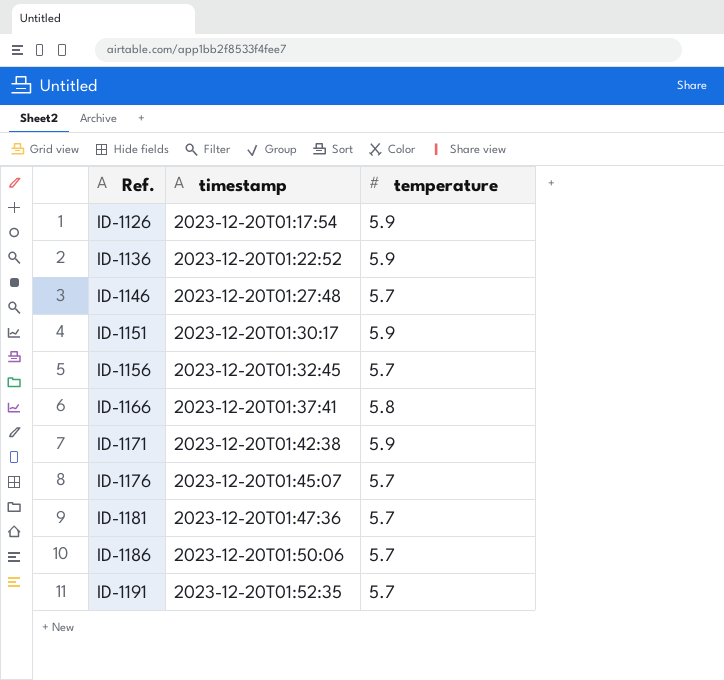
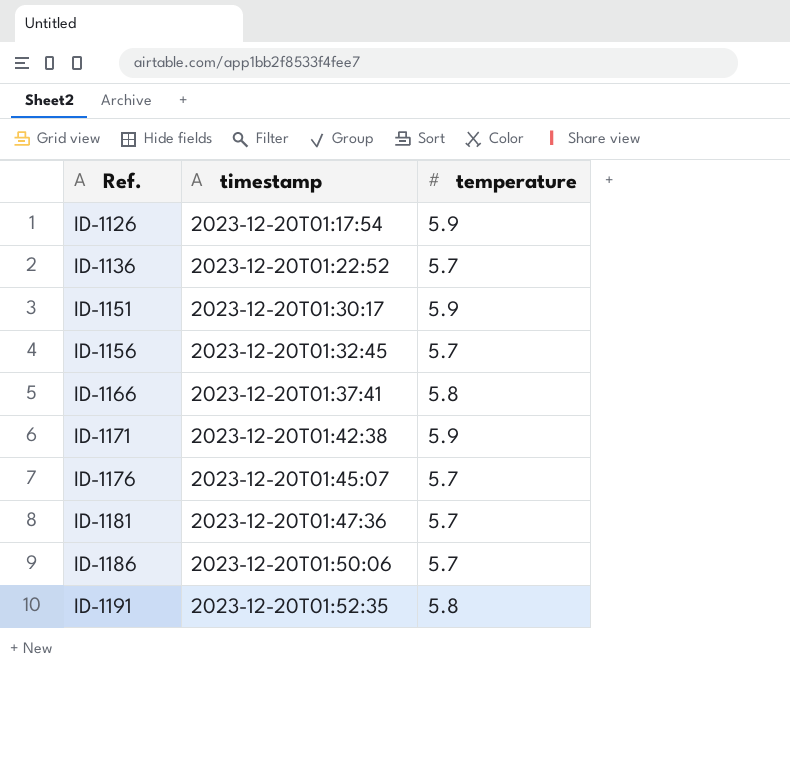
row ID-1146: 2023-12-20T01:27:48 | 5.7 -> none
ID-1136 | temperature: 5.9 -> 5.7
ID-1191 | temperature: 5.7 -> 5.8

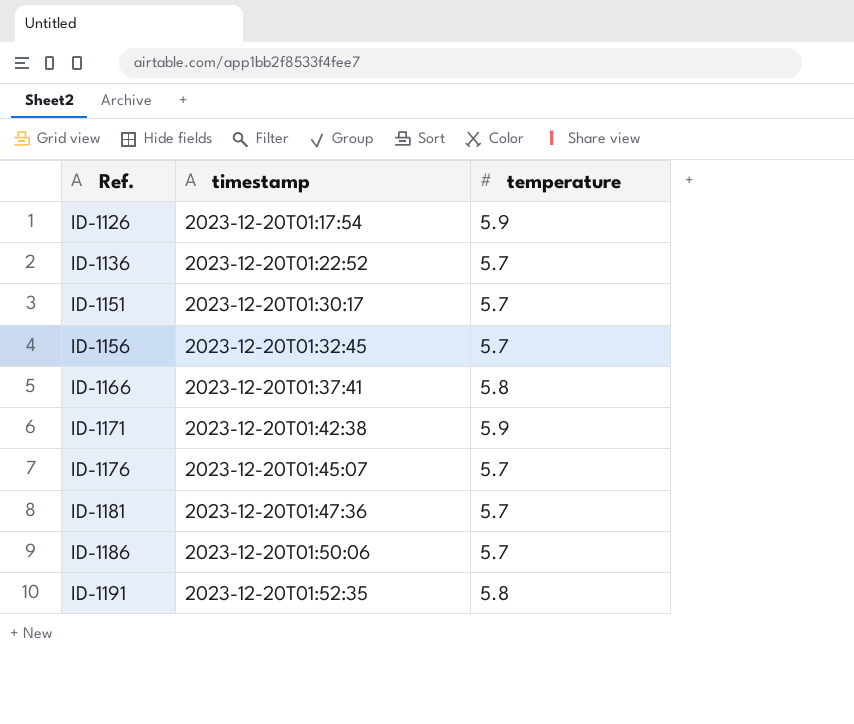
ID-1151 | temperature: 5.9 -> 5.7

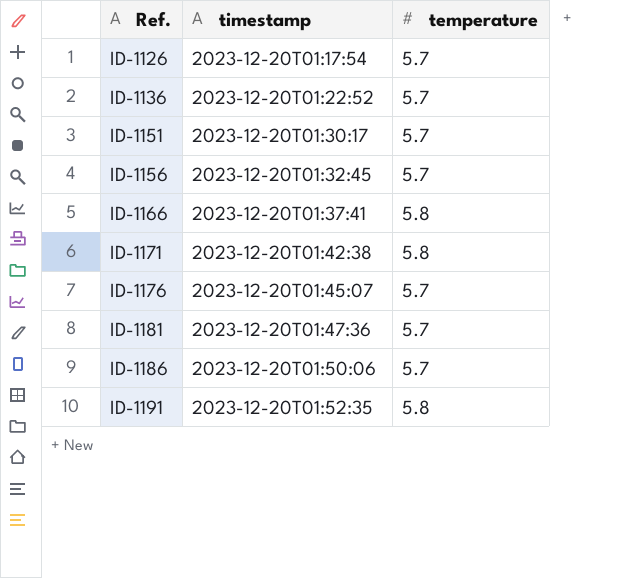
ID-1126 | temperature: 5.9 -> 5.7
ID-1171 | temperature: 5.9 -> 5.8

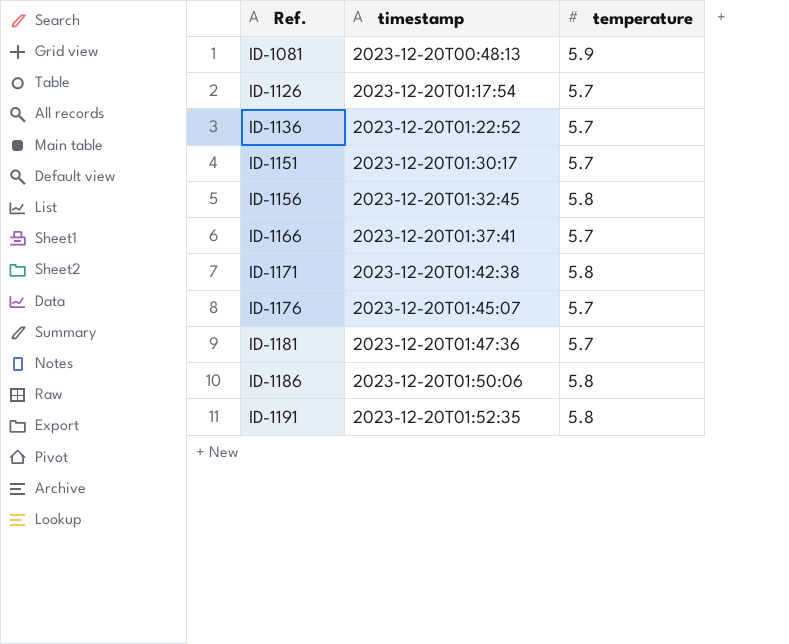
row ID-1081: none -> 2023-12-20T00:48:13 | 5.9
ID-1156 | temperature: 5.7 -> 5.8
ID-1166 | temperature: 5.8 -> 5.7
ID-1186 | temperature: 5.7 -> 5.8

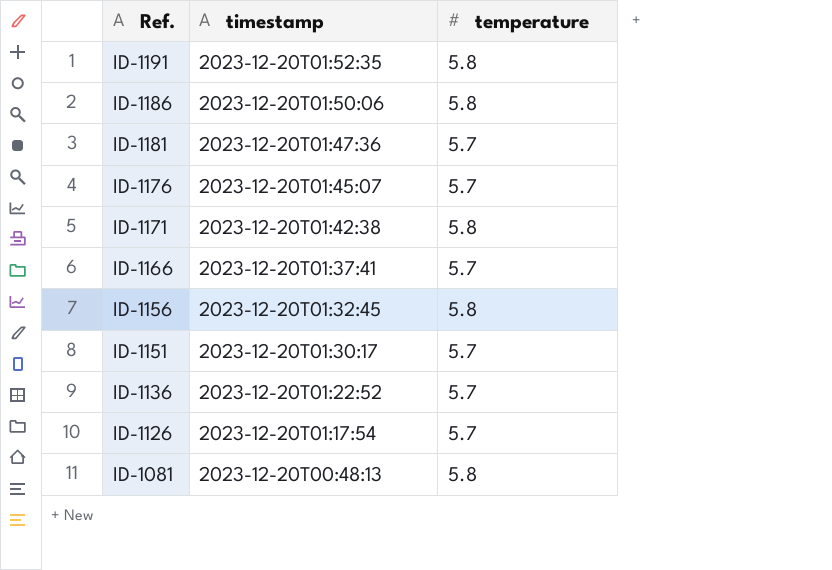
row order: Ref. ascending -> Ref. descending
ID-1081 | temperature: 5.9 -> 5.8

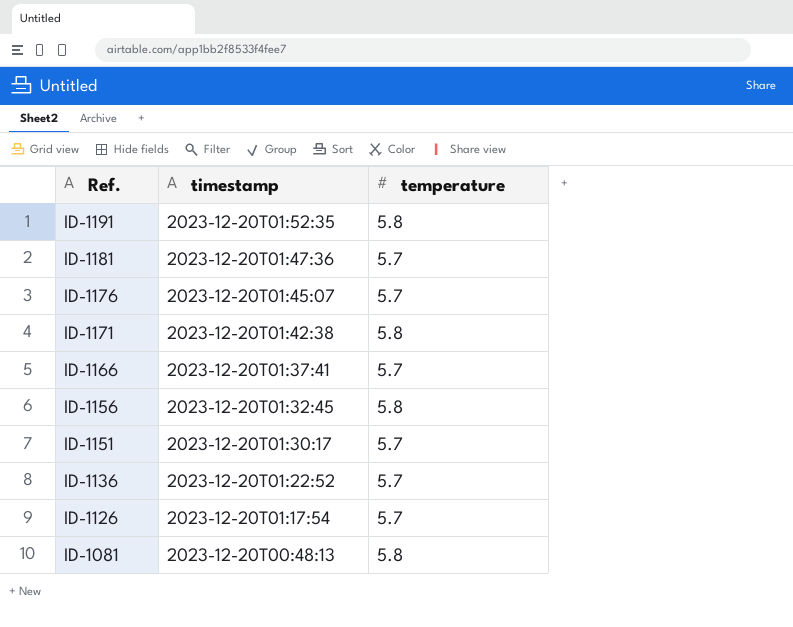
row ID-1186: 2023-12-20T01:50:06 | 5.8 -> none

